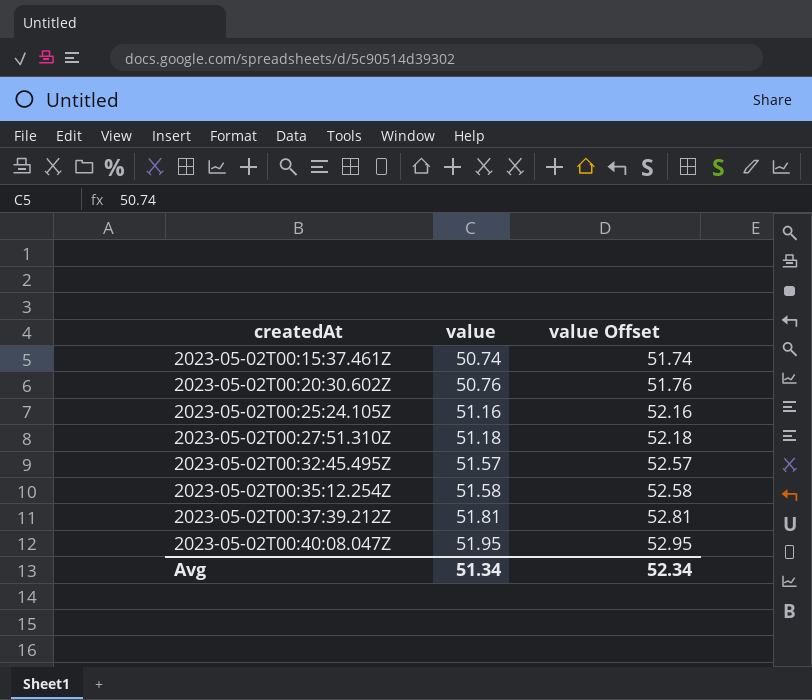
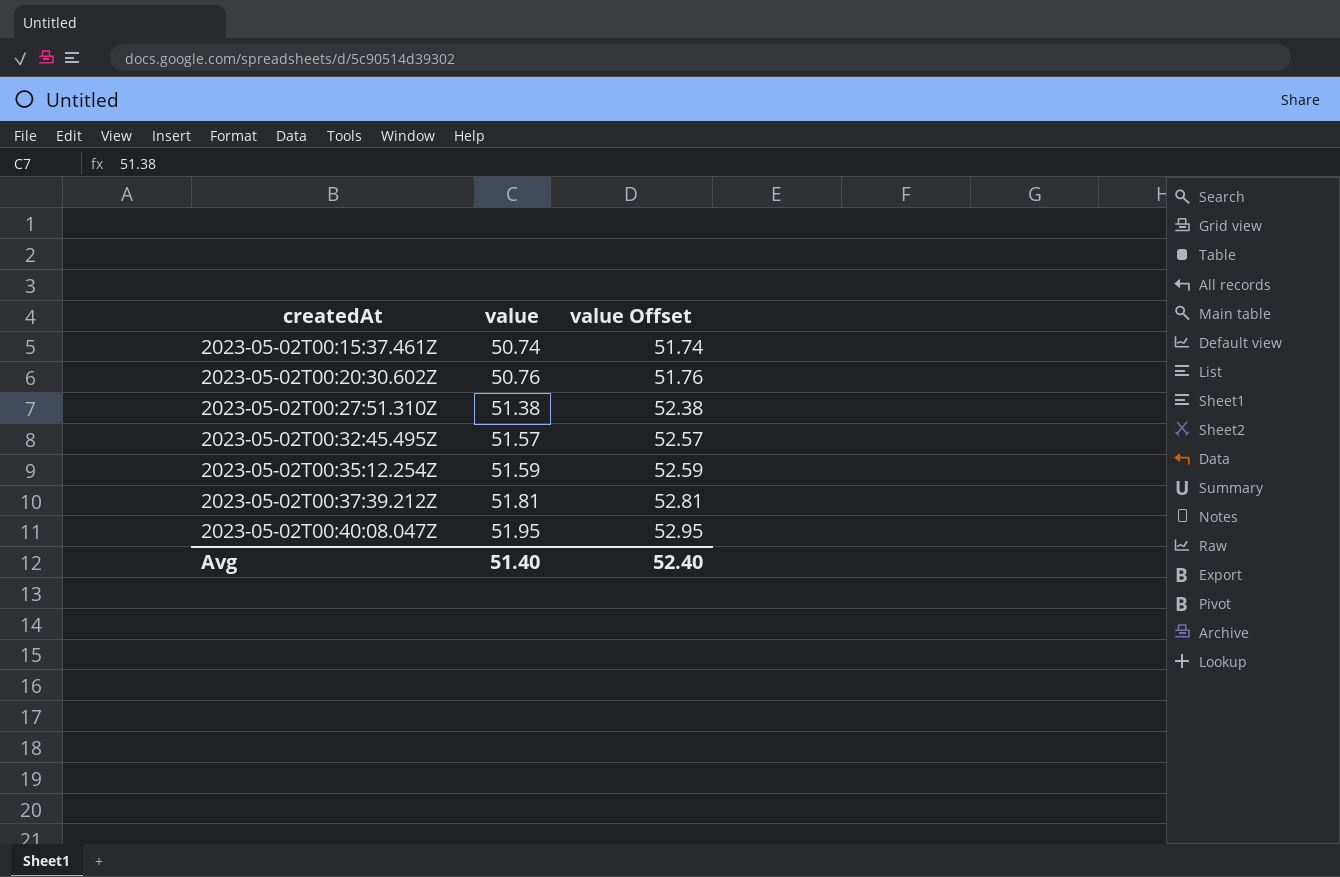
row 2023-05-02T00:25:24.105Z: 51.16 | 52.16 -> none
2023-05-02T00:27:51.310Z | value: 51.18 -> 51.38
2023-05-02T00:27:51.310Z | value Offset: 52.18 -> 52.38
2023-05-02T00:35:12.254Z | value: 51.58 -> 51.59
2023-05-02T00:35:12.254Z | value Offset: 52.58 -> 52.59
Avg | value: 51.34 -> 51.40
Avg | value Offset: 52.34 -> 52.40

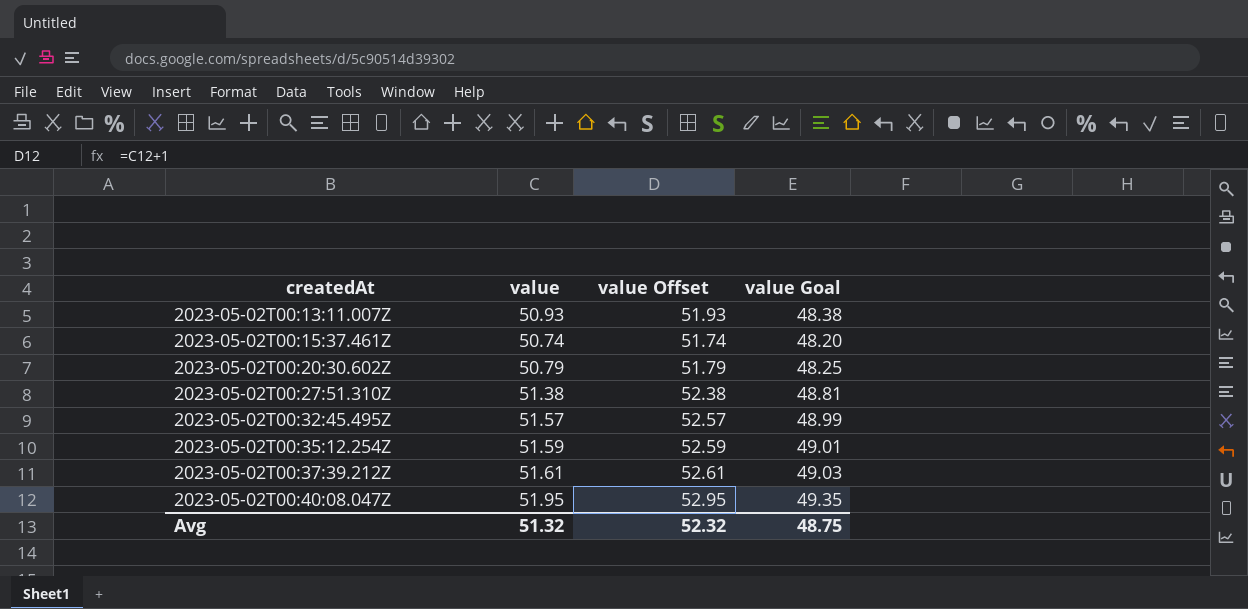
column value Goal | formula: none -> [value] * 0.95
row 2023-05-02T00:13:11.007Z: none -> 50.93 | 51.93 | 48.38
2023-05-02T00:20:30.602Z | value: 50.76 -> 50.79
2023-05-02T00:20:30.602Z | value Offset: 51.76 -> 51.79
2023-05-02T00:37:39.212Z | value: 51.81 -> 51.61
2023-05-02T00:37:39.212Z | value Offset: 52.81 -> 52.61
Avg | value: 51.40 -> 51.32
Avg | value Offset: 52.40 -> 52.32

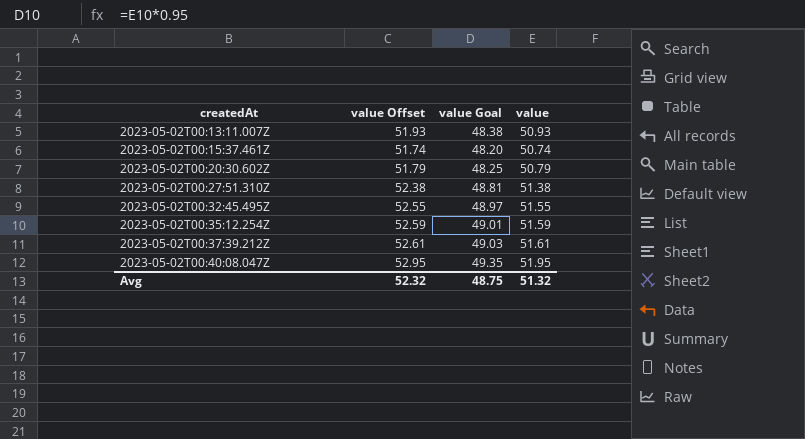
column value | position: 2 -> 4
2023-05-02T00:32:45.495Z | value Offset: 52.57 -> 52.55
2023-05-02T00:32:45.495Z | value Goal: 48.99 -> 48.97
2023-05-02T00:32:45.495Z | value: 51.57 -> 51.55

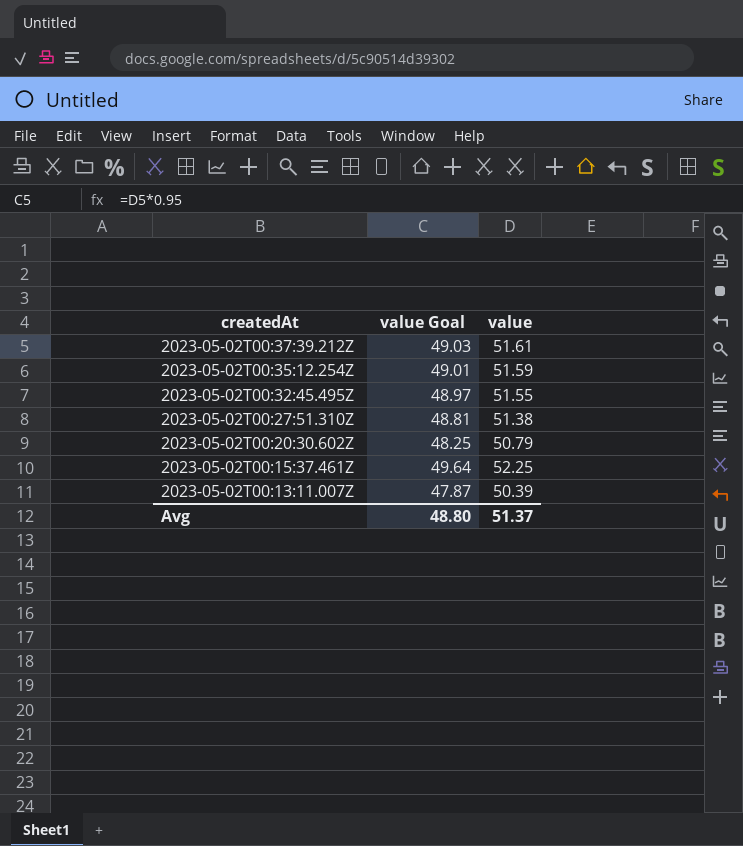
row order: createdAt ascending -> createdAt descending
column value Offset | formula: [value] + 1 -> none
row 2023-05-02T00:40:08.047Z: 52.95 | 49.35 | 51.95 -> none
2023-05-02T00:15:37.461Z | value Goal: 48.20 -> 49.64
2023-05-02T00:15:37.461Z | value: 50.74 -> 52.25
2023-05-02T00:13:11.007Z | value Goal: 48.38 -> 47.87
2023-05-02T00:13:11.007Z | value: 50.93 -> 50.39
Avg | value Goal: 48.75 -> 48.80
Avg | value: 51.32 -> 51.37

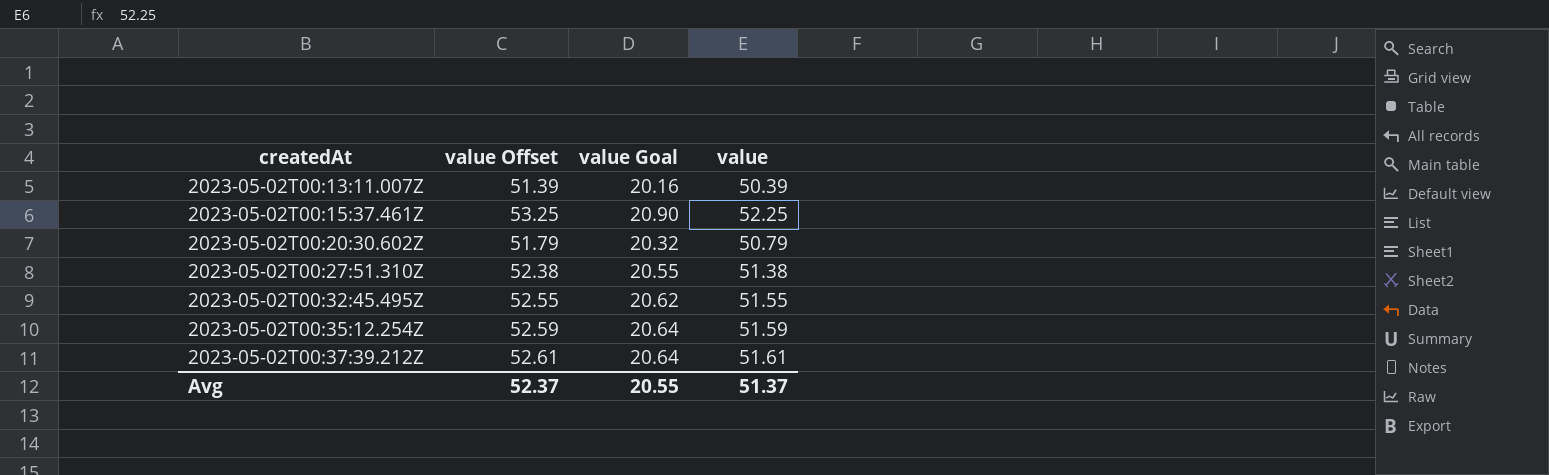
row order: createdAt descending -> createdAt ascending
column value Offset | formula: none -> [value] + 1
column value Goal | formula: [value] * 0.95 -> [value] * 0.4
Avg | value Goal: 48.80 -> 20.55

